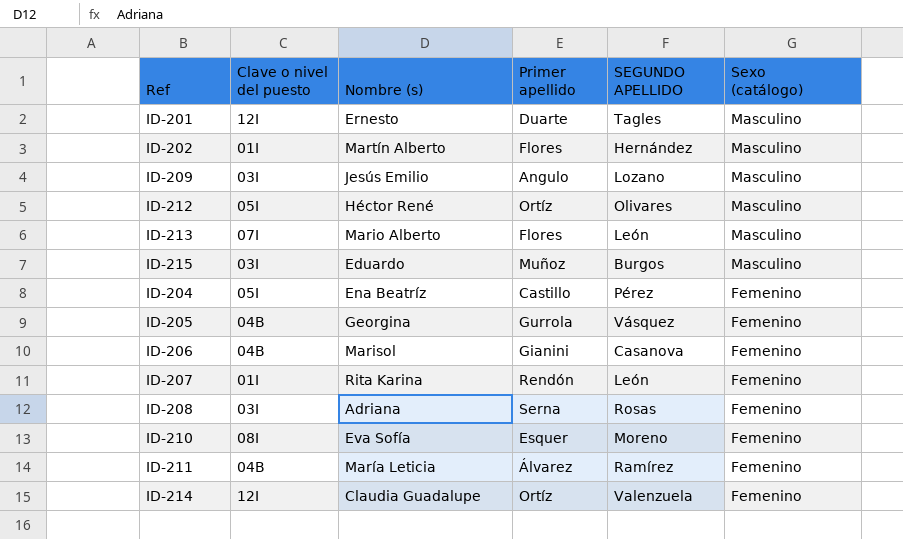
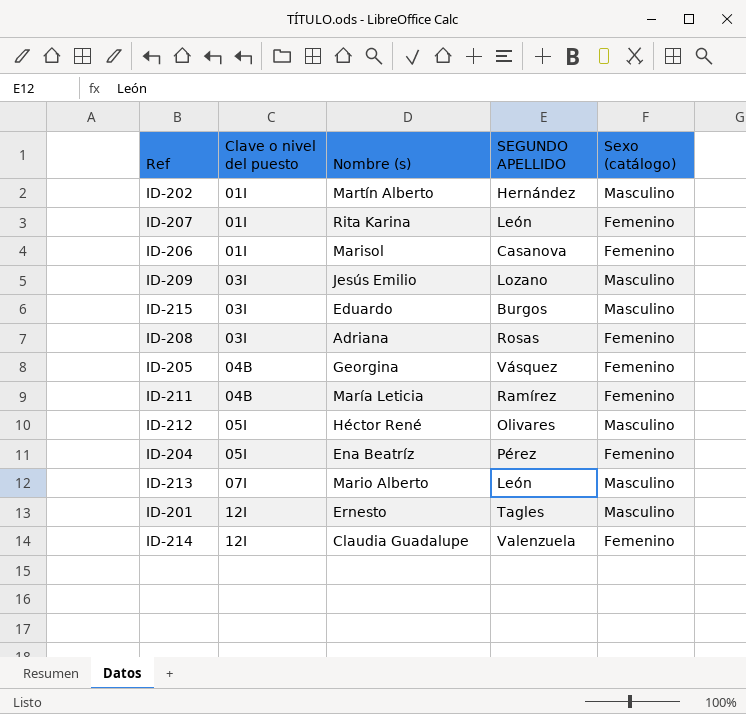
row order: Sexo (catálogo) descending -> Clave o nivel del puesto ascending
column Primer apellido | position: 4 -> none
row ID-210: 08I | Eva Sofía | Esquer | Moreno | Femenino -> none
ID-206 | Clave o nivel del puesto: 04B -> 01I

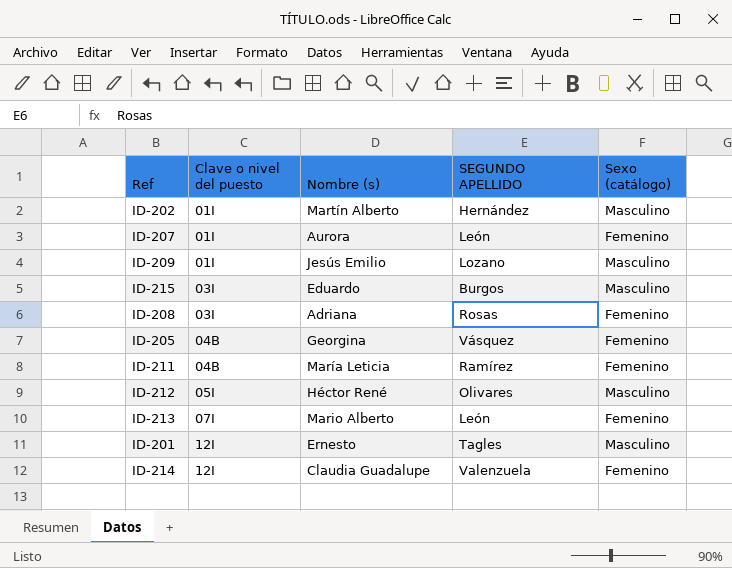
row ID-206: 01I | Marisol | Casanova | Femenino -> none
row ID-204: 05I | Ena Beatríz | Pérez | Femenino -> none
ID-207 | Nombre (s): Rita Karina -> Aurora
ID-209 | Clave o nivel del puesto: 03I -> 01I
ID-213 | Sexo (catálogo): Masculino -> Femenino

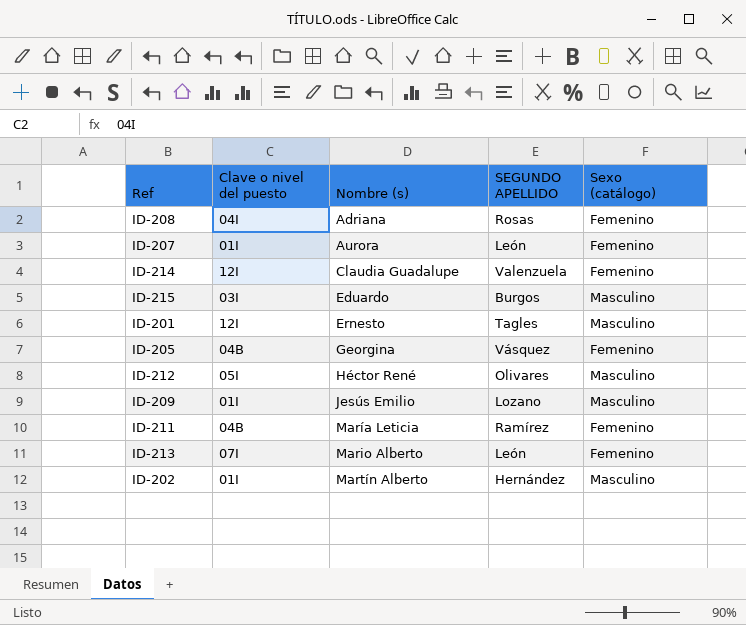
row order: Clave o nivel del puesto ascending -> Nombre (s) ascending
ID-208 | Clave o nivel del puesto: 03I -> 04I

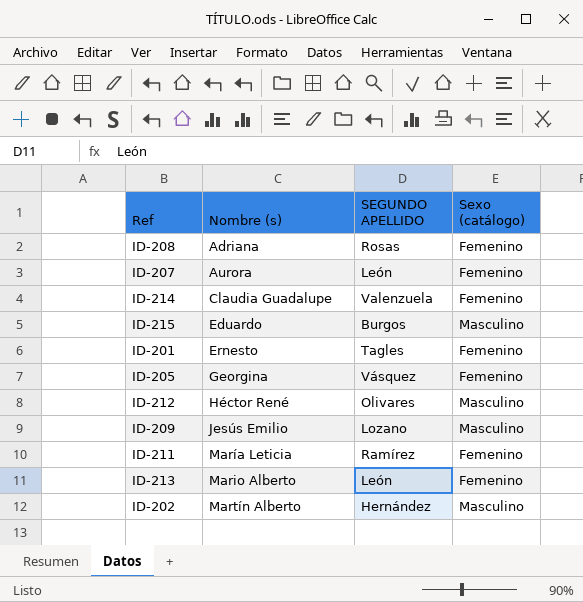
column Clave o nivel del puesto | position: 2 -> none
ID-201 | Sexo (catálogo): Masculino -> Femenino

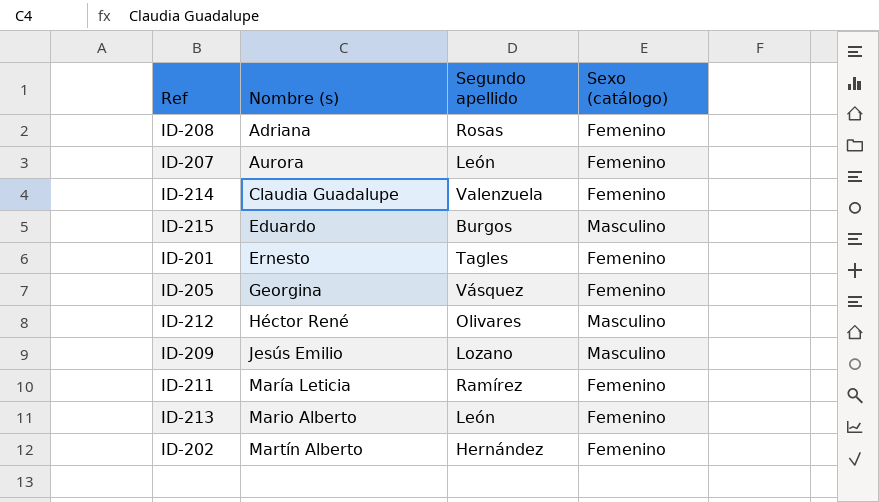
column name: SEGUNDO APELLIDO -> Segundo apellido
ID-202 | Sexo (catálogo): Masculino -> Femenino

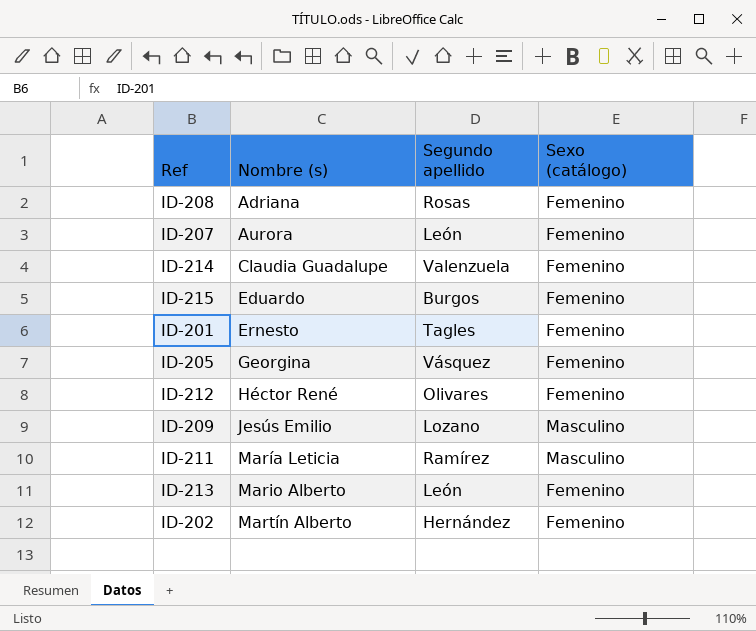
ID-215 | Sexo (catálogo): Masculino -> Femenino
ID-212 | Sexo (catálogo): Masculino -> Femenino
ID-211 | Sexo (catálogo): Femenino -> Masculino

